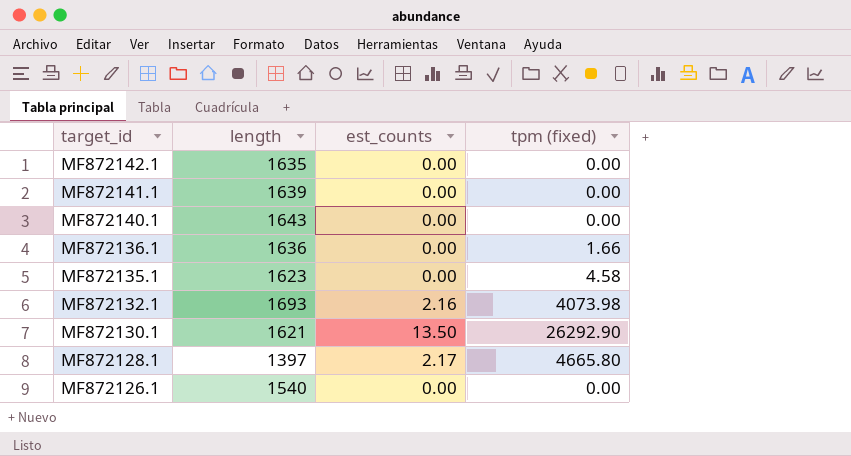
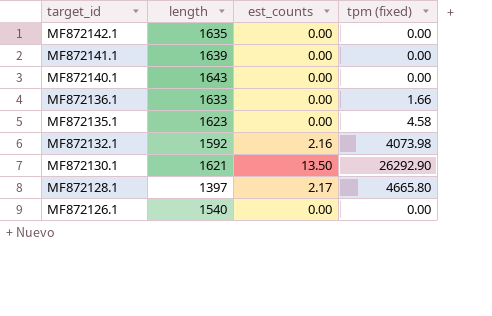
MF872136.1 | length: 1636 -> 1633
MF872132.1 | length: 1693 -> 1592

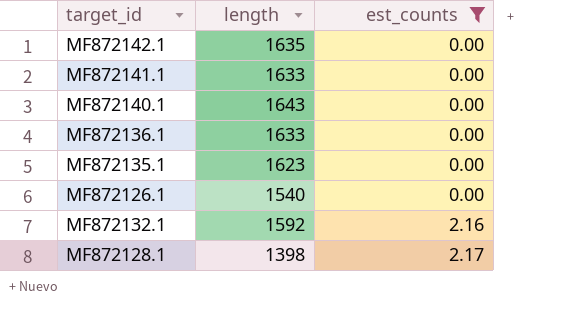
filter: none -> est_counts != 13.50
row order: target_id descending -> est_counts ascending
column tpm (fixed) | position: 4 -> none
MF872141.1 | length: 1639 -> 1633
MF872128.1 | length: 1397 -> 1398

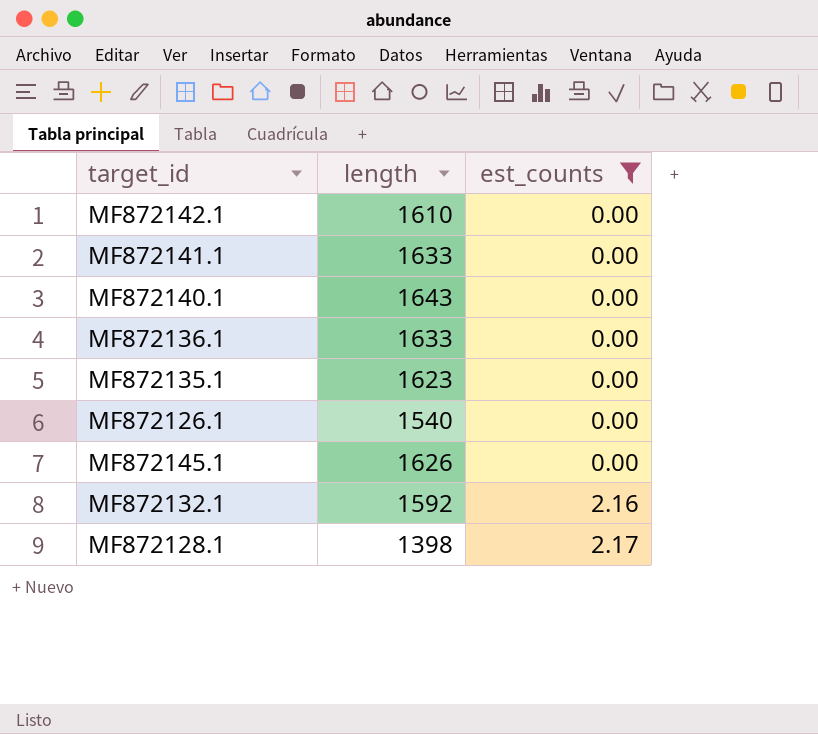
MF872142.1 | length: 1635 -> 1610
row MF872145.1: none -> 1626 | 0.00

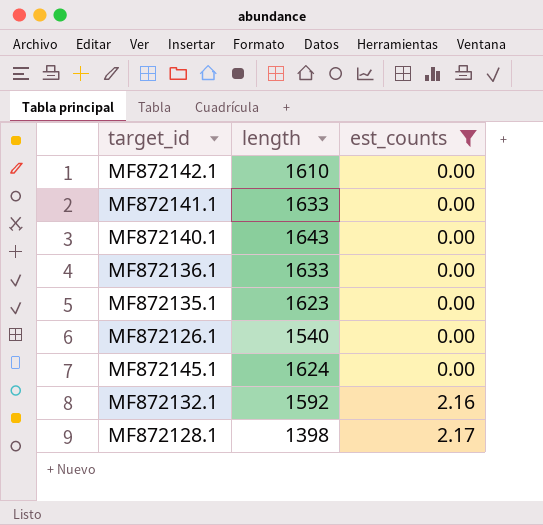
MF872145.1 | length: 1626 -> 1624

